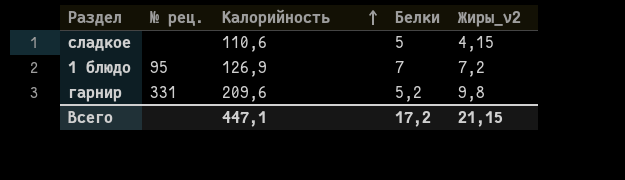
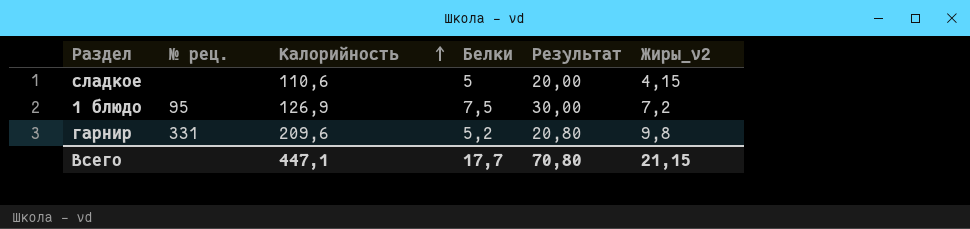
column Результат | formula: none -> [Белки] * 4
1 блюдо | Белки: 7 -> 7,5
Всего | Белки: 17,2 -> 17,7

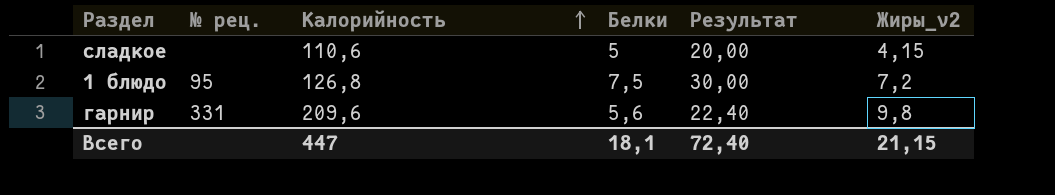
1 блюдо | Калорийность: 126,9 -> 126,8
гарнир | Белки: 5,2 -> 5,6
гарнир | Результат: 20,80 -> 22,40
Всего | Калорийность: 447,1 -> 447
Всего | Белки: 17,7 -> 18,1
Всего | Результат: 70,80 -> 72,40

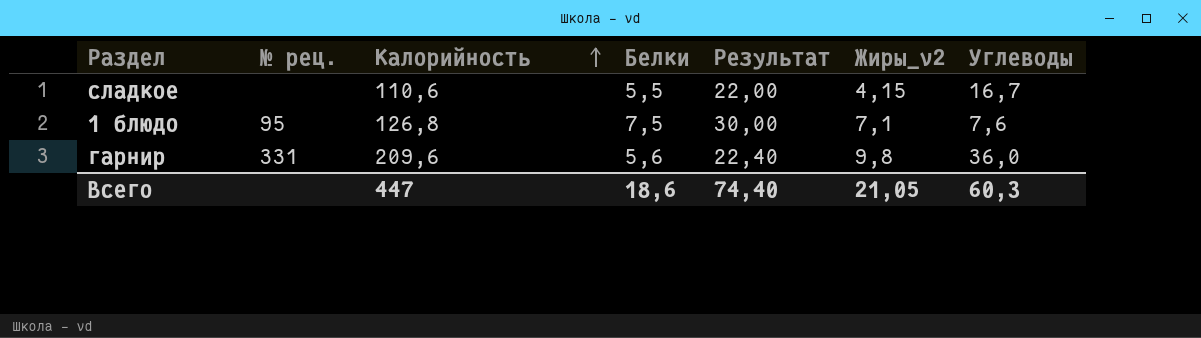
column Углеводы | position: none -> 7
сладкое | Белки: 5 -> 5,5
сладкое | Результат: 20,00 -> 22,00
1 блюдо | Жиры_v2: 7,2 -> 7,1
Всего | Белки: 18,1 -> 18,6
Всего | Результат: 72,40 -> 74,40
Всего | Жиры_v2: 21,15 -> 21,05

